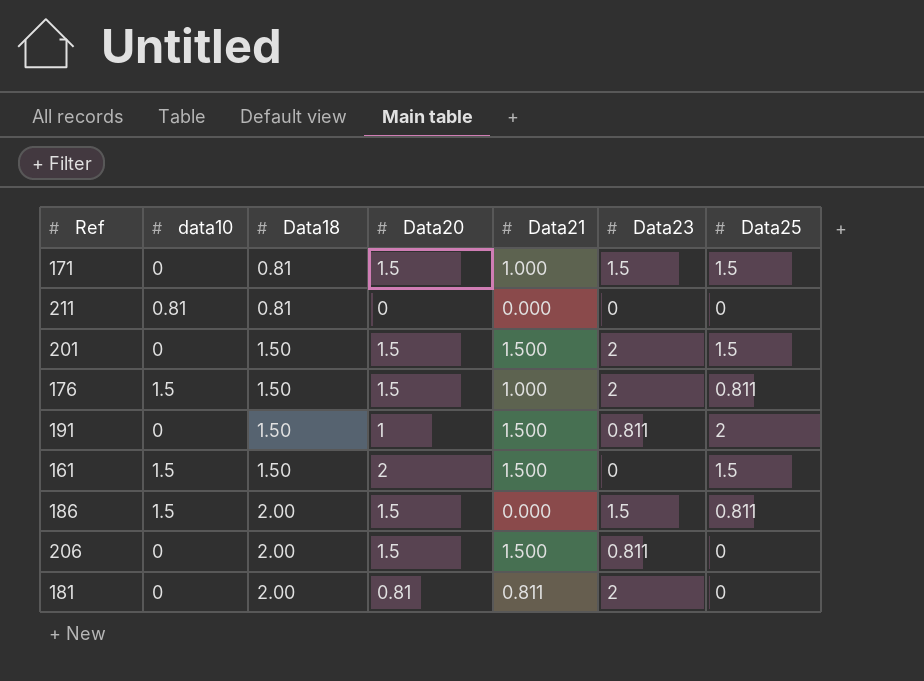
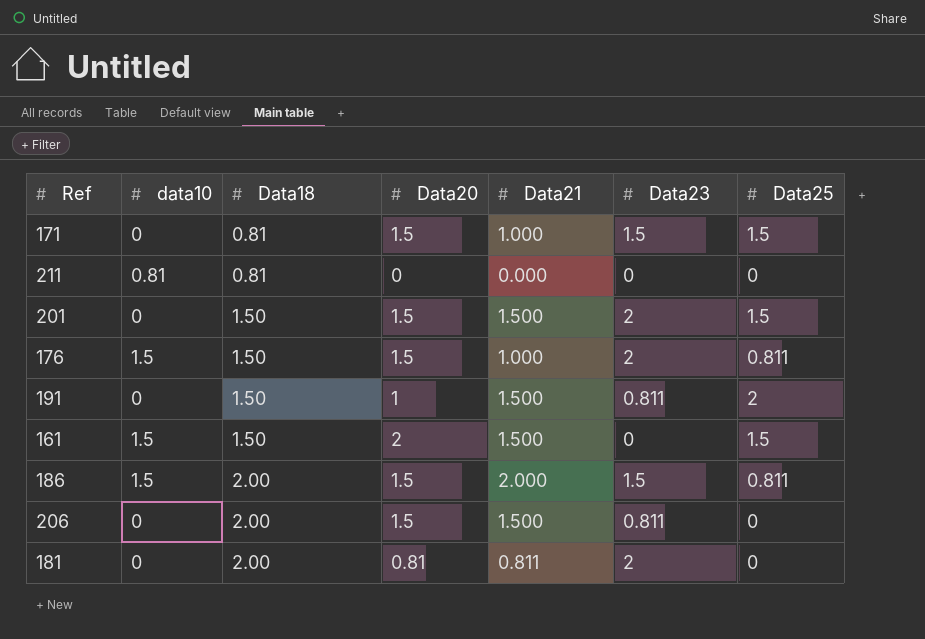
186 | Data21: 0.000 -> 2.000

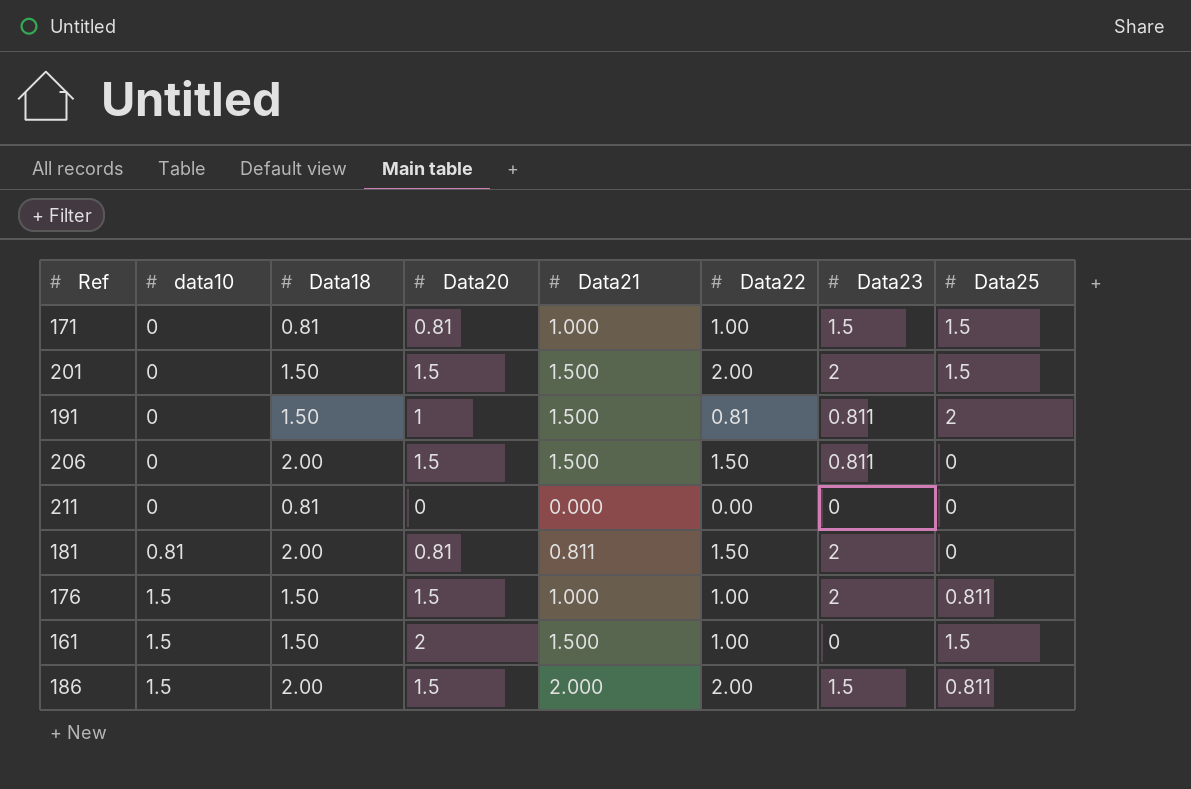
row order: Data18 ascending -> data10 ascending
column Data22 | position: none -> 6
171 | Data20: 1.5 -> 0.81
211 | data10: 0.81 -> 0
181 | data10: 0 -> 0.81

